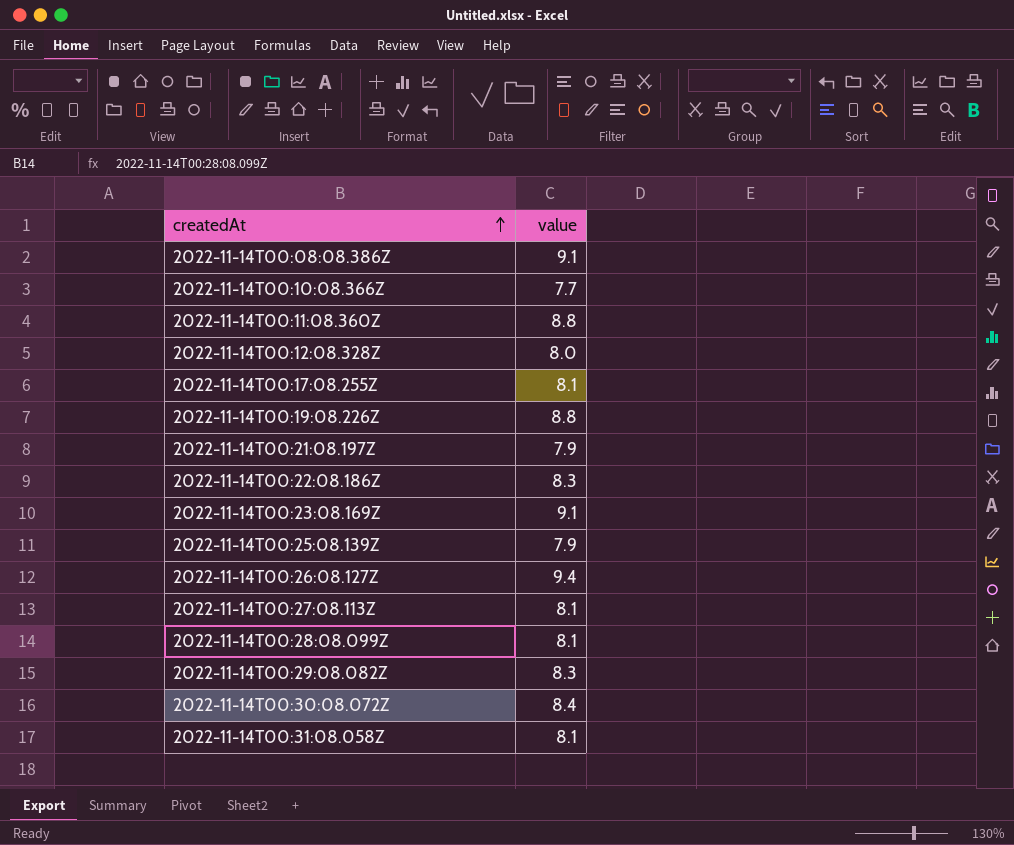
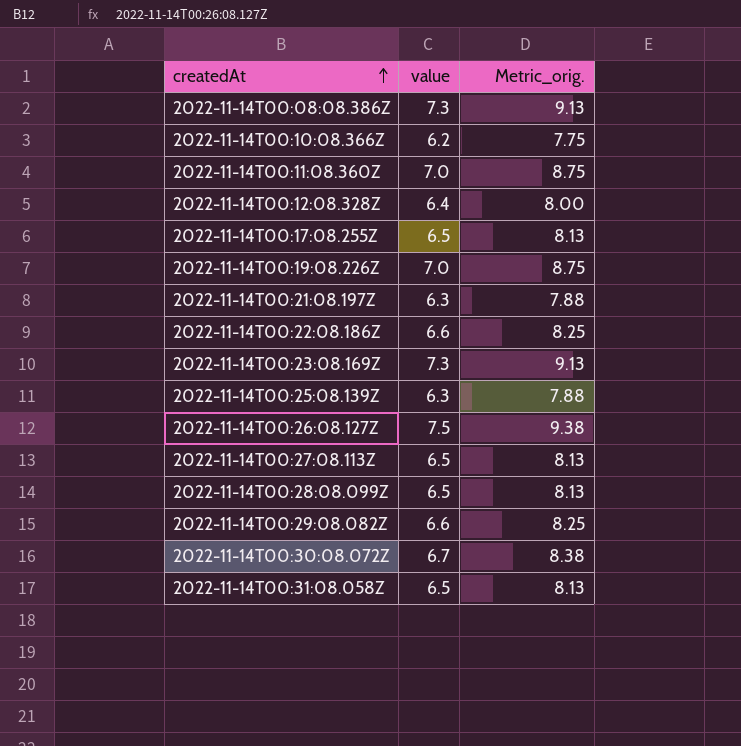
column Metric_orig. | formula: none -> [value] * 1.25
2022-11-14T00:08:08.386Z | value: 9.1 -> 7.3
2022-11-14T00:10:08.366Z | value: 7.7 -> 6.2
2022-11-14T00:11:08.360Z | value: 8.8 -> 7.0
2022-11-14T00:12:08.328Z | value: 8.0 -> 6.4
2022-11-14T00:17:08.255Z | value: 8.1 -> 6.5
2022-11-14T00:19:08.226Z | value: 8.8 -> 7.0
2022-11-14T00:21:08.197Z | value: 7.9 -> 6.3
2022-11-14T00:22:08.186Z | value: 8.3 -> 6.6
2022-11-14T00:23:08.169Z | value: 9.1 -> 7.3
2022-11-14T00:25:08.139Z | value: 7.9 -> 6.3
2022-11-14T00:26:08.127Z | value: 9.4 -> 7.5
2022-11-14T00:27:08.113Z | value: 8.1 -> 6.5
2022-11-14T00:28:08.099Z | value: 8.1 -> 6.5
2022-11-14T00:29:08.082Z | value: 8.3 -> 6.6
2022-11-14T00:30:08.072Z | value: 8.4 -> 6.7
2022-11-14T00:31:08.058Z | value: 8.1 -> 6.5

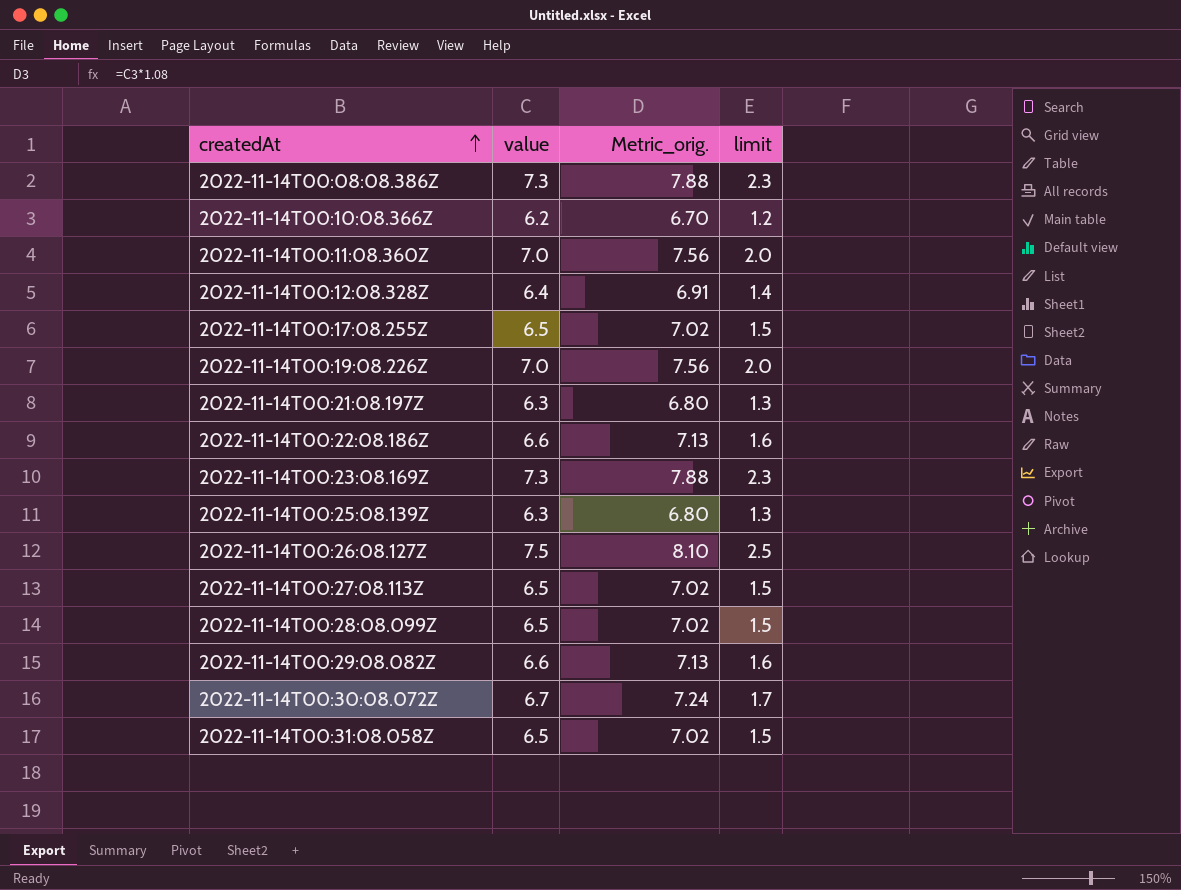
column Metric_orig. | formula: [value] * 1.25 -> [value] * 1.08
column limit | formula: none -> [value] - 5

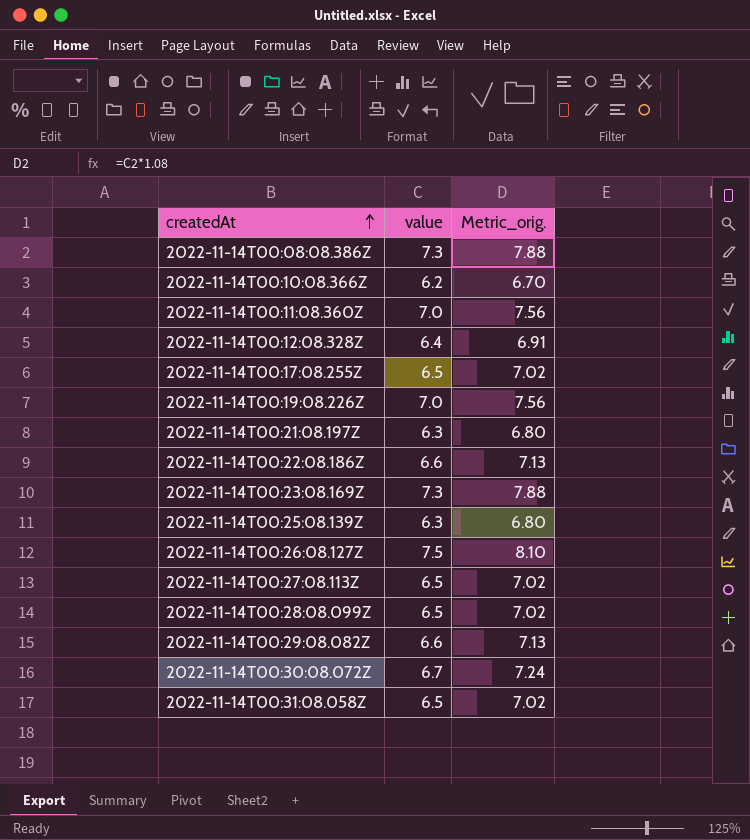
column limit | formula: [value] - 5 -> none

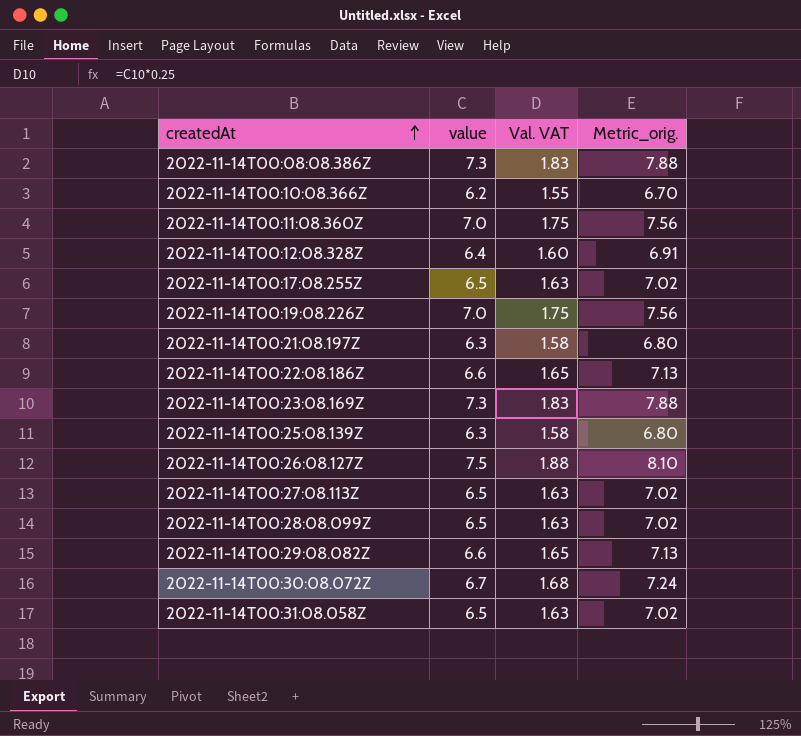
column Val. VAT | formula: none -> [value] * 0.25

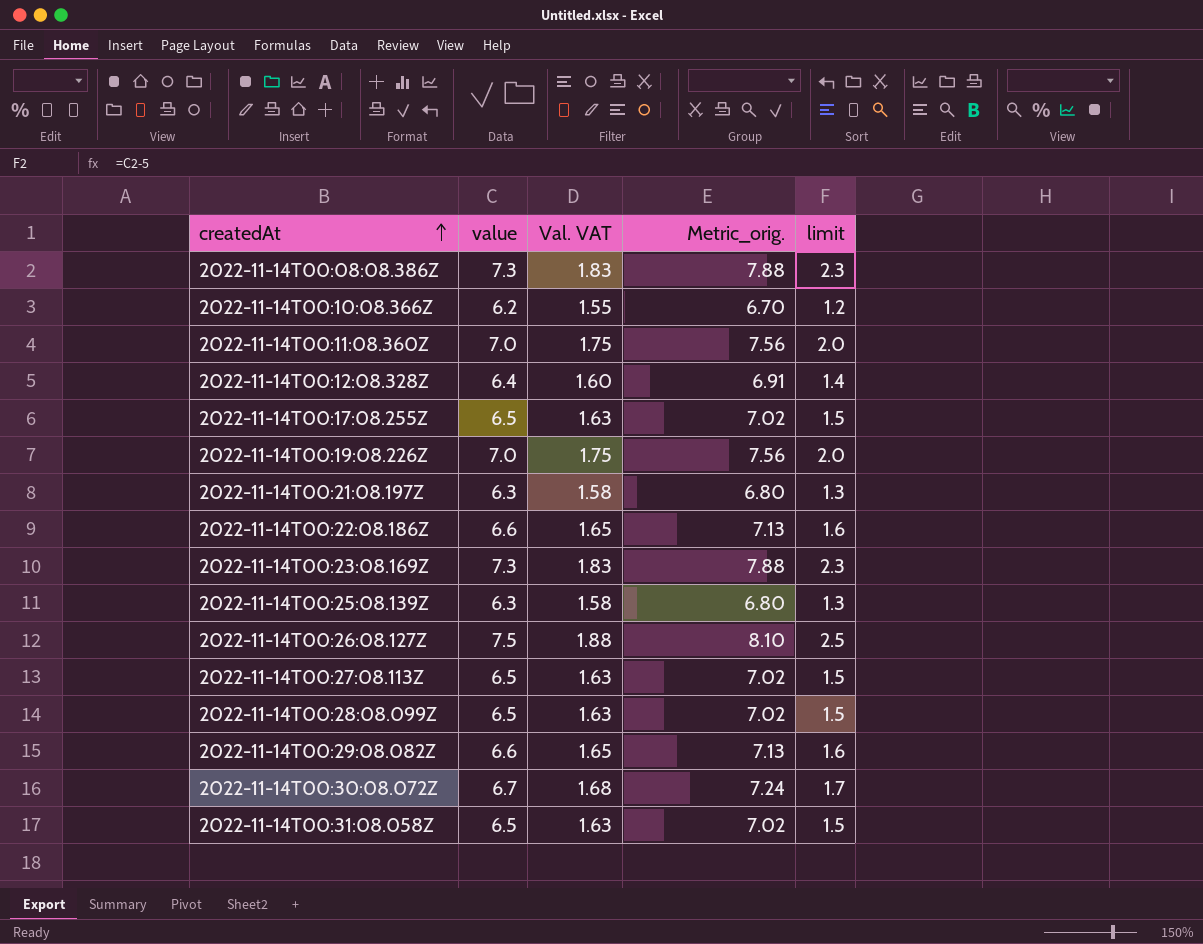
column limit | formula: none -> [value] - 5

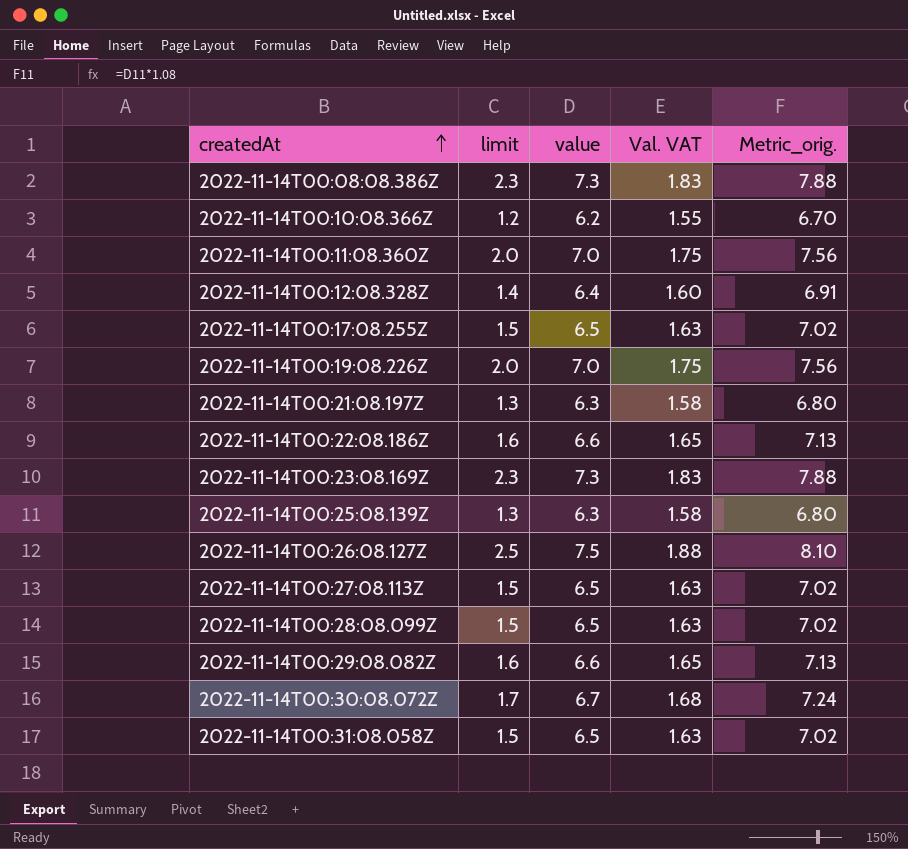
column limit | position: 5 -> 2

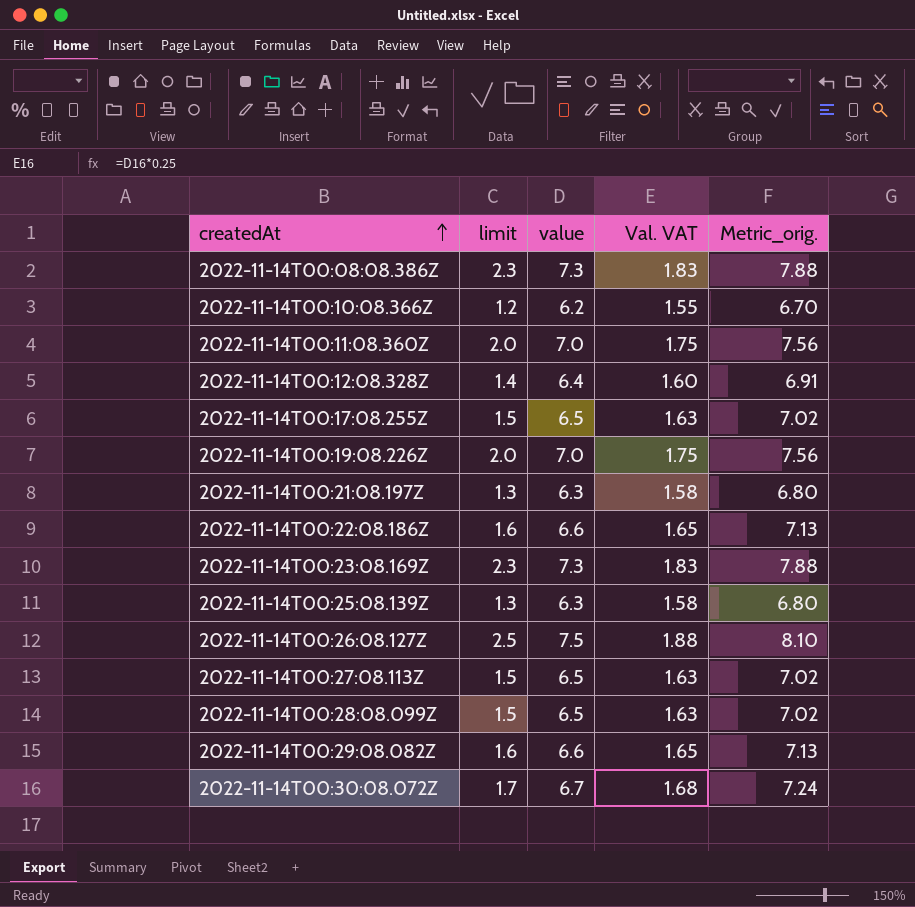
row 2022-11-14T00:31:08.058Z: 1.5 | 6.5 | 1.63 | 7.02 -> none

